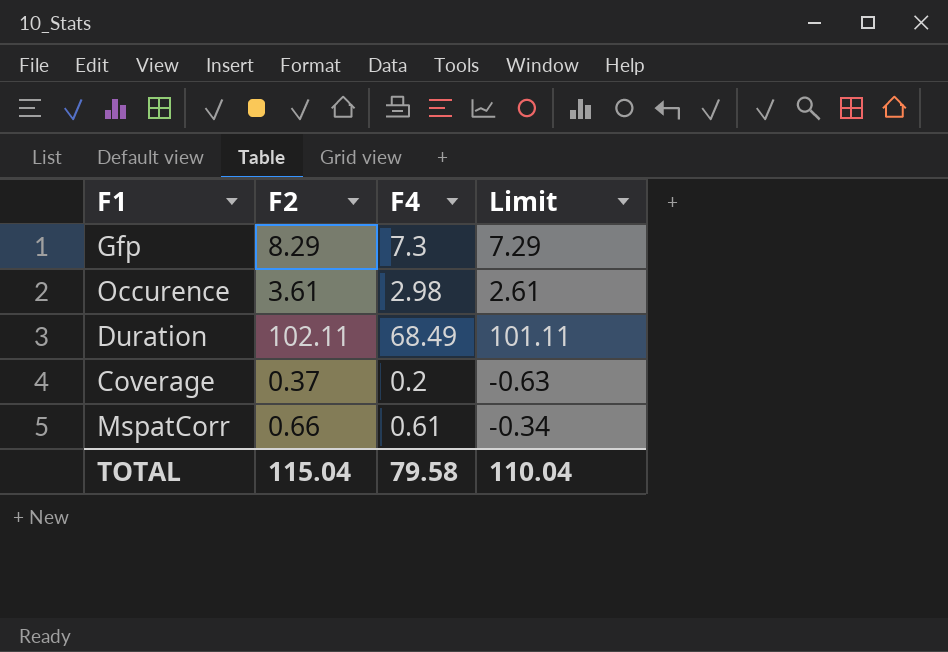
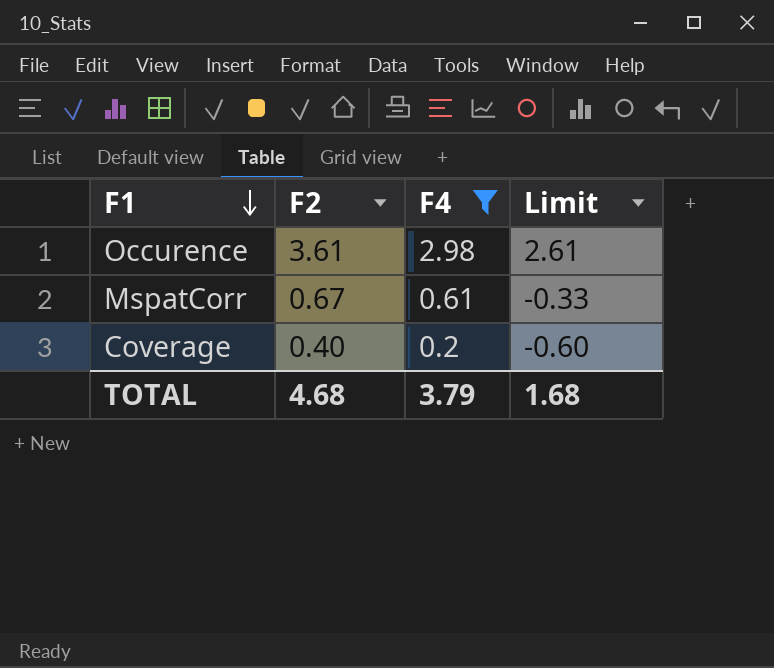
filter: none -> F4 <= 2.98
row order: none -> F1 descending
MspatCorr | F2: 0.66 -> 0.67
MspatCorr | Limit: -0.34 -> -0.33
Coverage | F2: 0.37 -> 0.40
Coverage | Limit: -0.63 -> -0.60
TOTAL | F2: 115.04 -> 4.68
TOTAL | F4: 79.58 -> 3.79
TOTAL | Limit: 110.04 -> 1.68

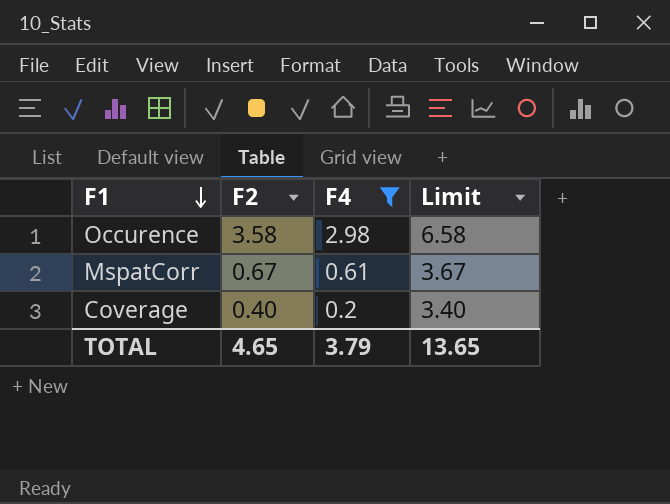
column Limit | formula: [F2] - 1 -> [F2] + 3
Occurence | F2: 3.61 -> 3.58
TOTAL | F2: 4.68 -> 4.65
TOTAL | Limit: 1.68 -> 13.65

